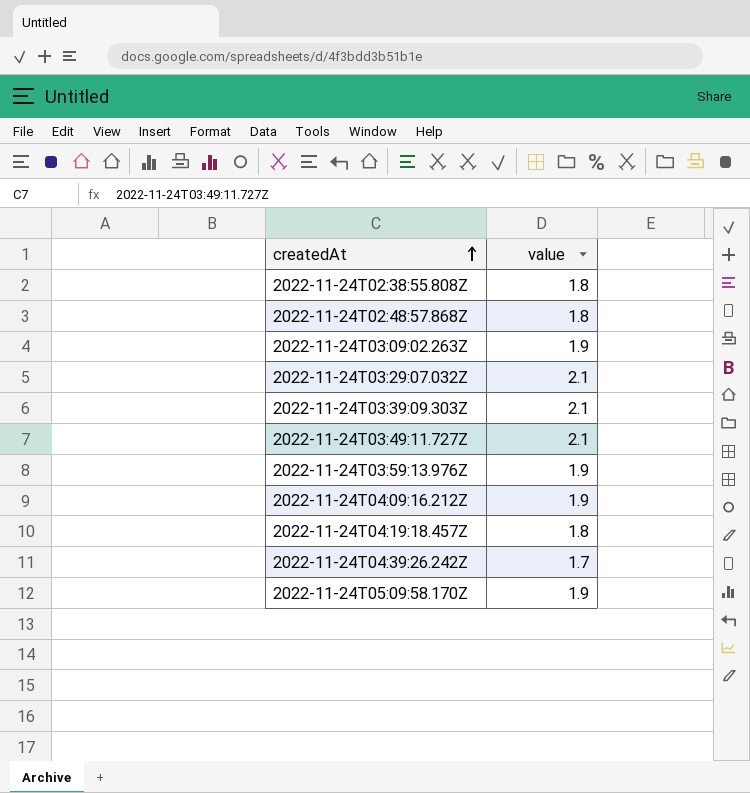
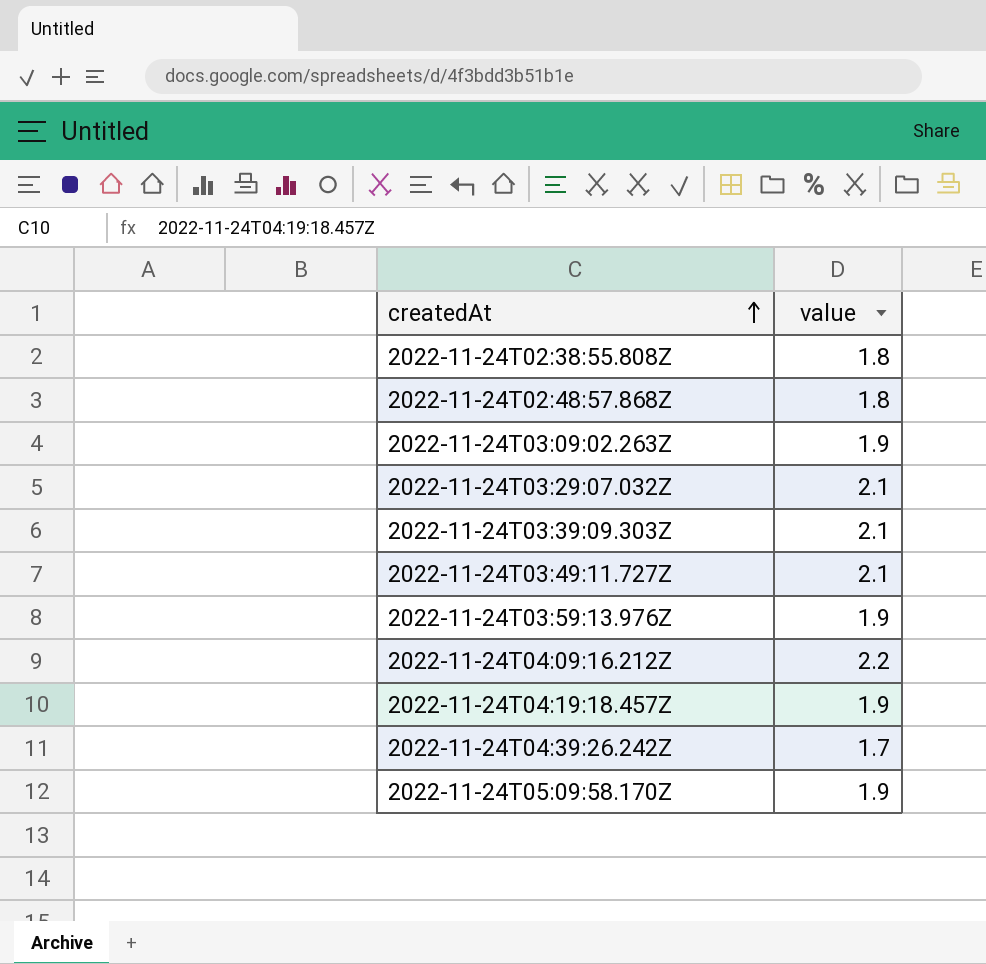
2022-11-24T04:09:16.212Z | value: 1.9 -> 2.2
2022-11-24T04:19:18.457Z | value: 1.8 -> 1.9

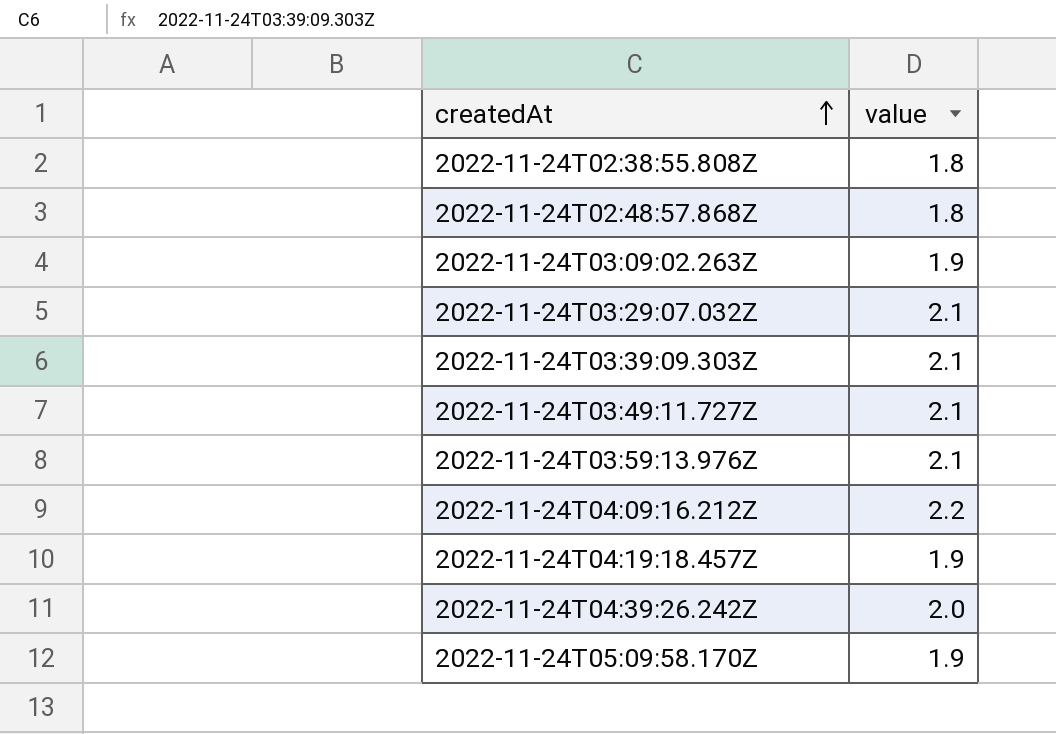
2022-11-24T03:59:13.976Z | value: 1.9 -> 2.1
2022-11-24T04:39:26.242Z | value: 1.7 -> 2.0

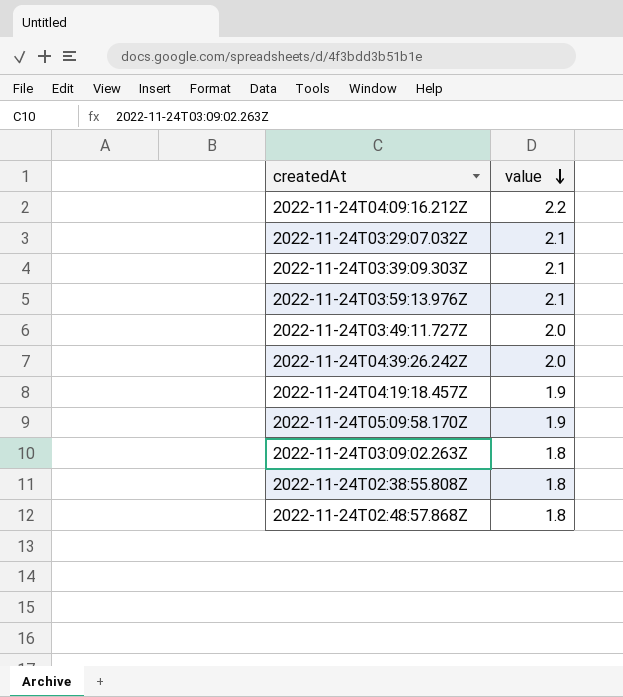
row order: createdAt ascending -> value descending
2022-11-24T03:49:11.727Z | value: 2.1 -> 2.0
2022-11-24T03:09:02.263Z | value: 1.9 -> 1.8

